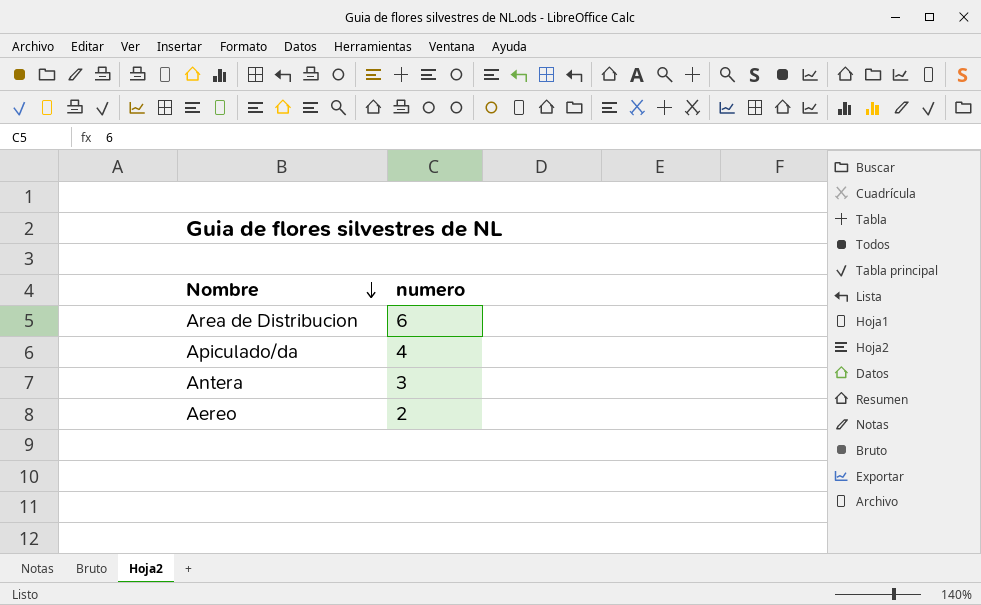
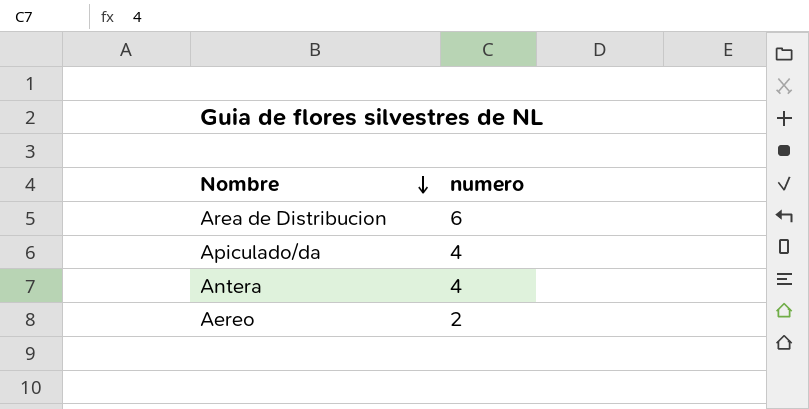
Antera | numero: 3 -> 4

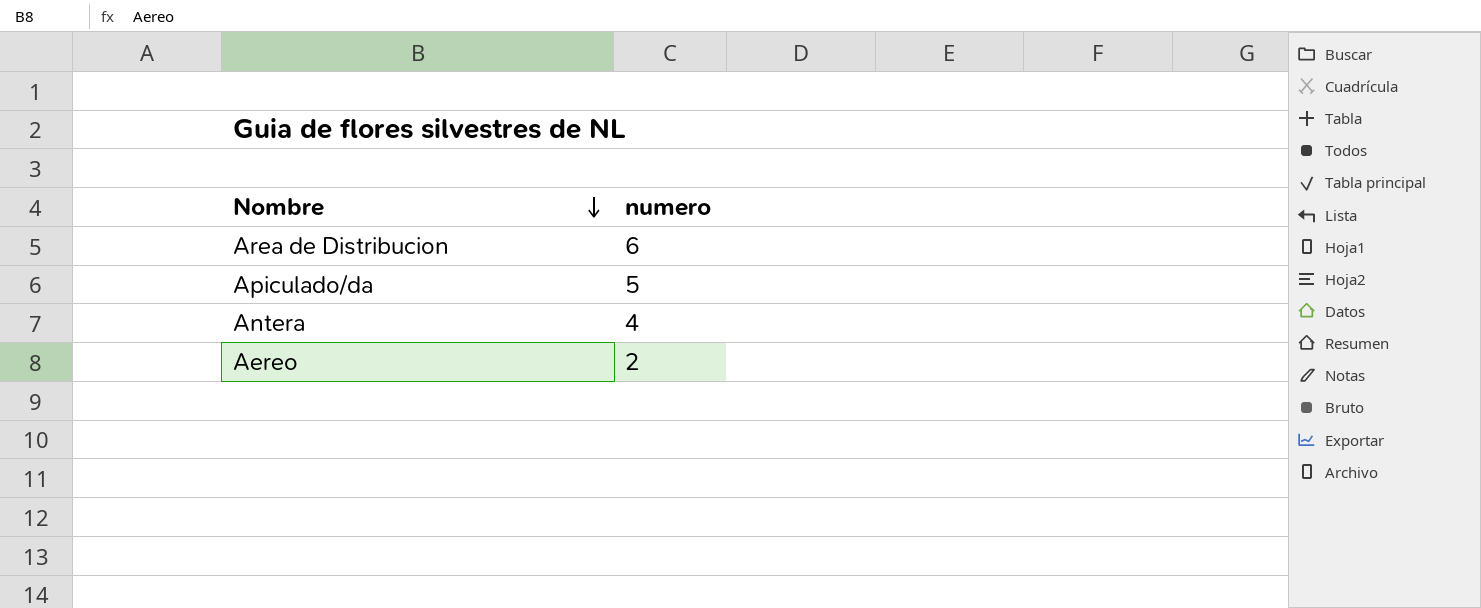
Apiculado/da | numero: 4 -> 5

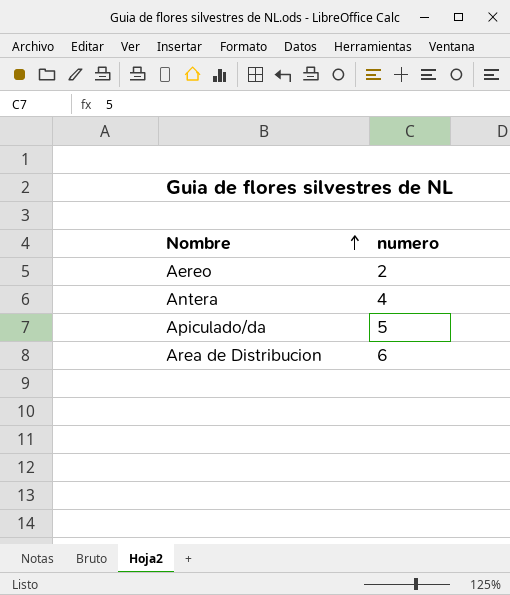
row order: Nombre descending -> Nombre ascending

